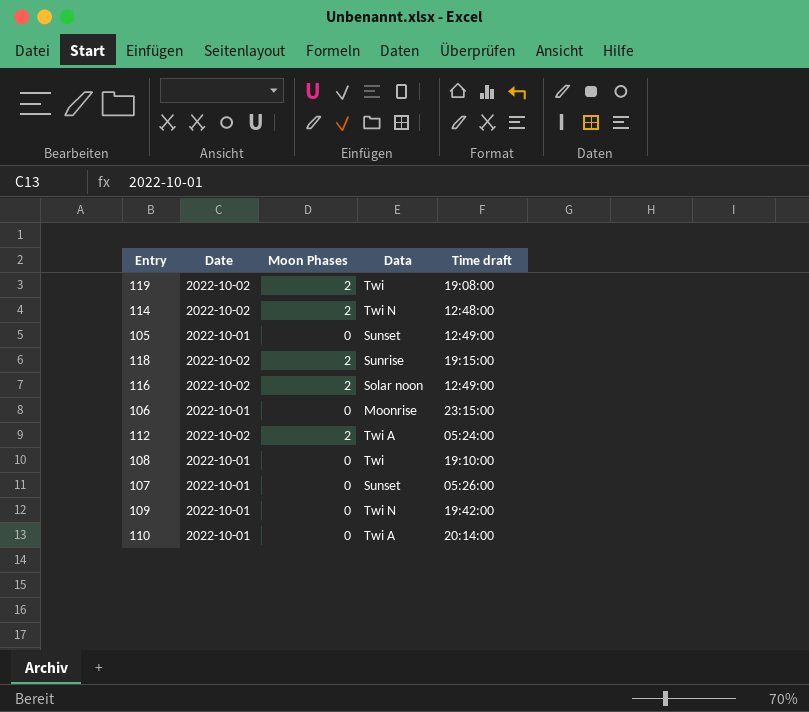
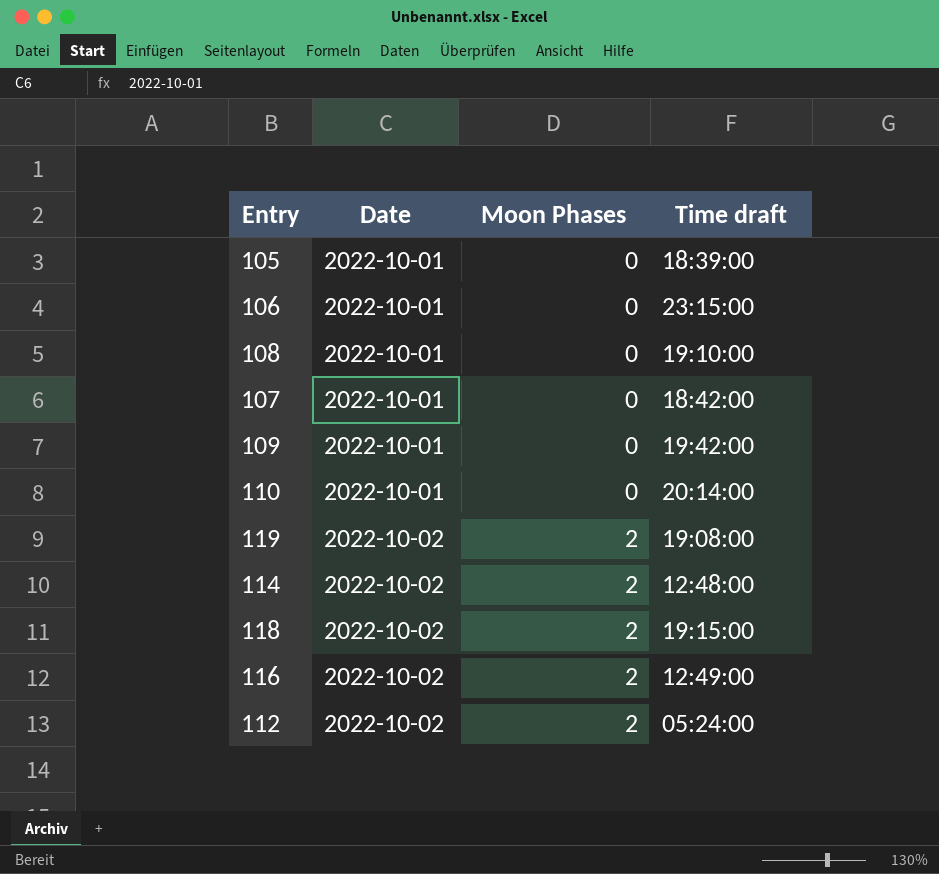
row order: none -> Date ascending
column Data | position: 4 -> none
105 | Time draft: 12:49:00 -> 18:39:00
107 | Time draft: 05:26:00 -> 18:42:00

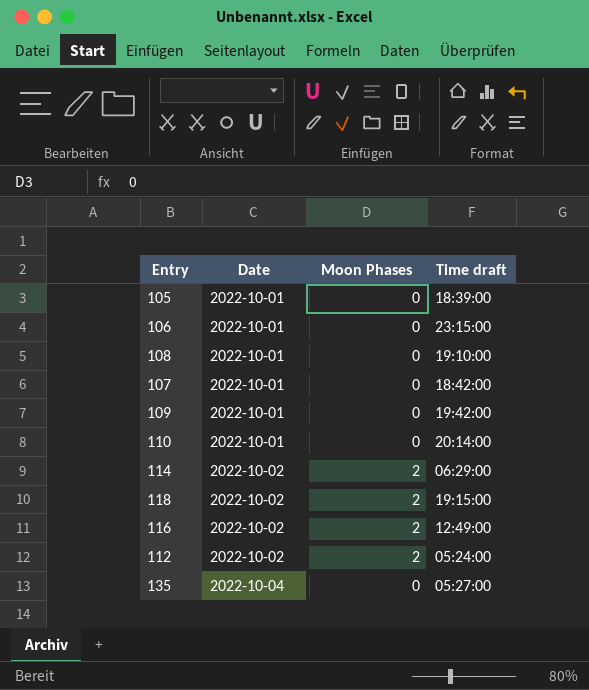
row 119: 2022-10-02 | 2 | 19:08:00 -> none
114 | Time draft: 12:48:00 -> 06:29:00
row 135: none -> 2022-10-04 | 0 | 05:27:00

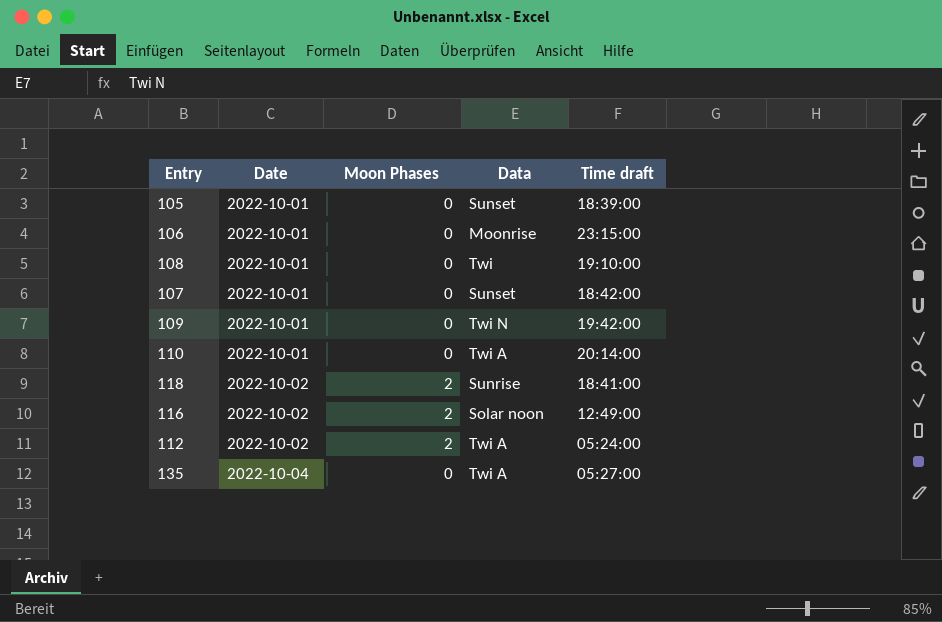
column Data | position: none -> 4
row 114: 2022-10-02 | 2 | 06:29:00 -> none
118 | Time draft: 19:15:00 -> 18:41:00

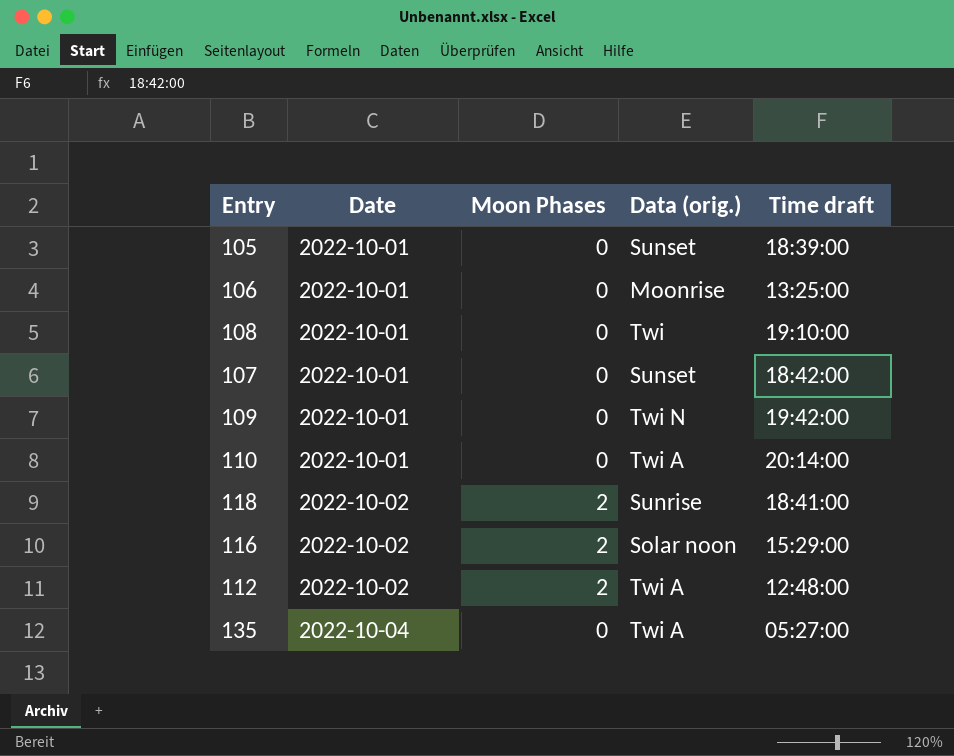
column name: Data -> Data (orig.)
106 | Time draft: 23:15:00 -> 13:25:00
116 | Time draft: 12:49:00 -> 15:29:00
112 | Time draft: 05:24:00 -> 12:48:00

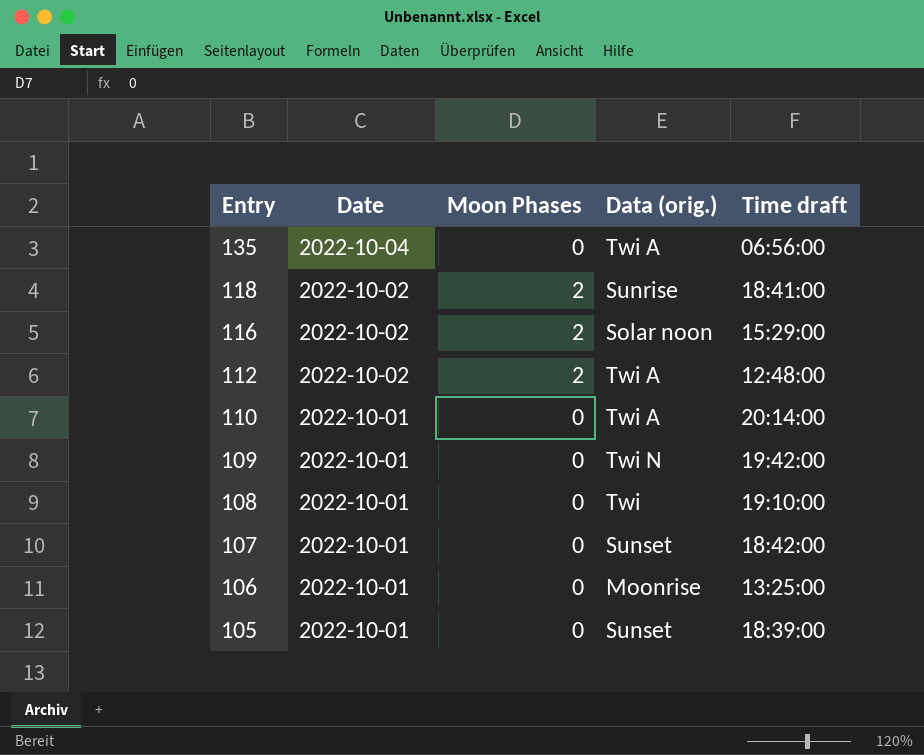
row order: Date ascending -> Entry descending
135 | Time draft: 05:27:00 -> 06:56:00

